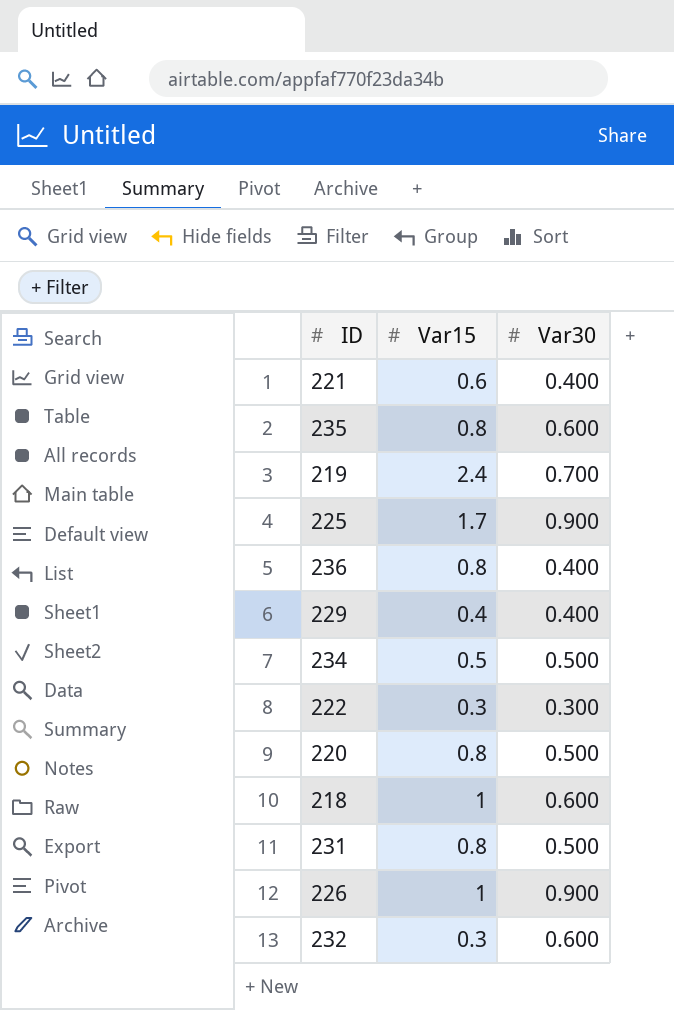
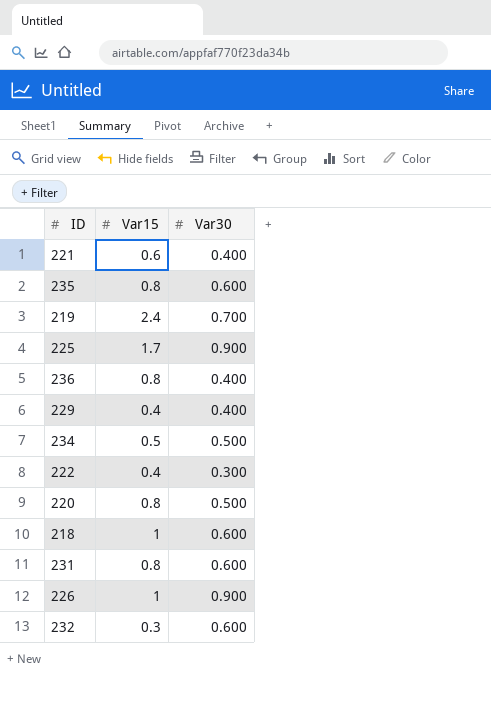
222 | Var15: 0.3 -> 0.4
231 | Var30: 0.500 -> 0.600

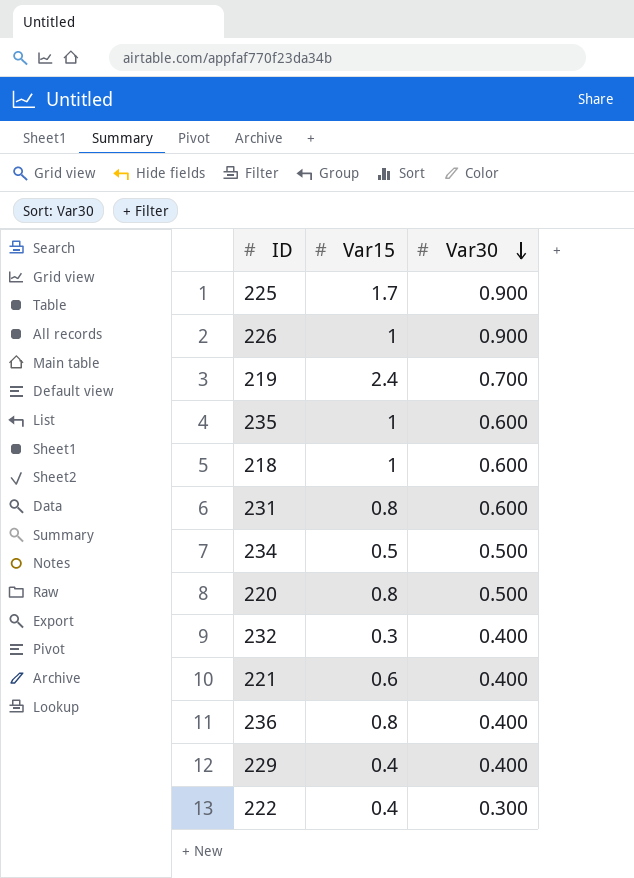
row order: none -> Var30 descending
235 | Var15: 0.8 -> 1
232 | Var30: 0.600 -> 0.400

